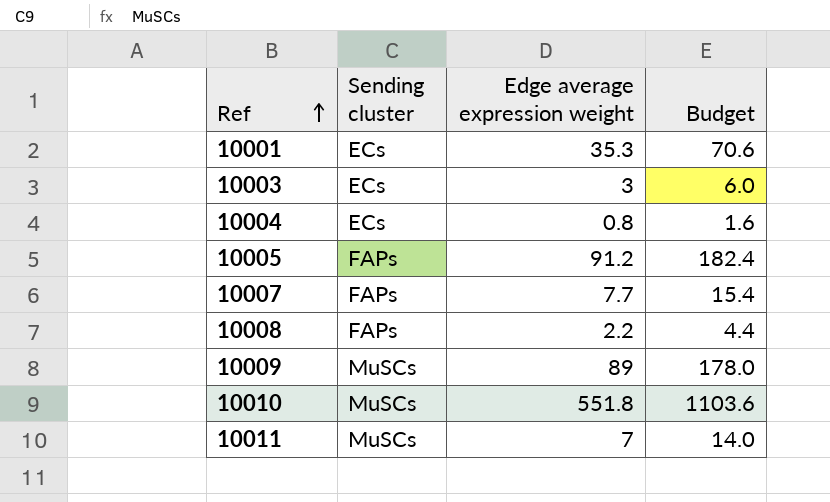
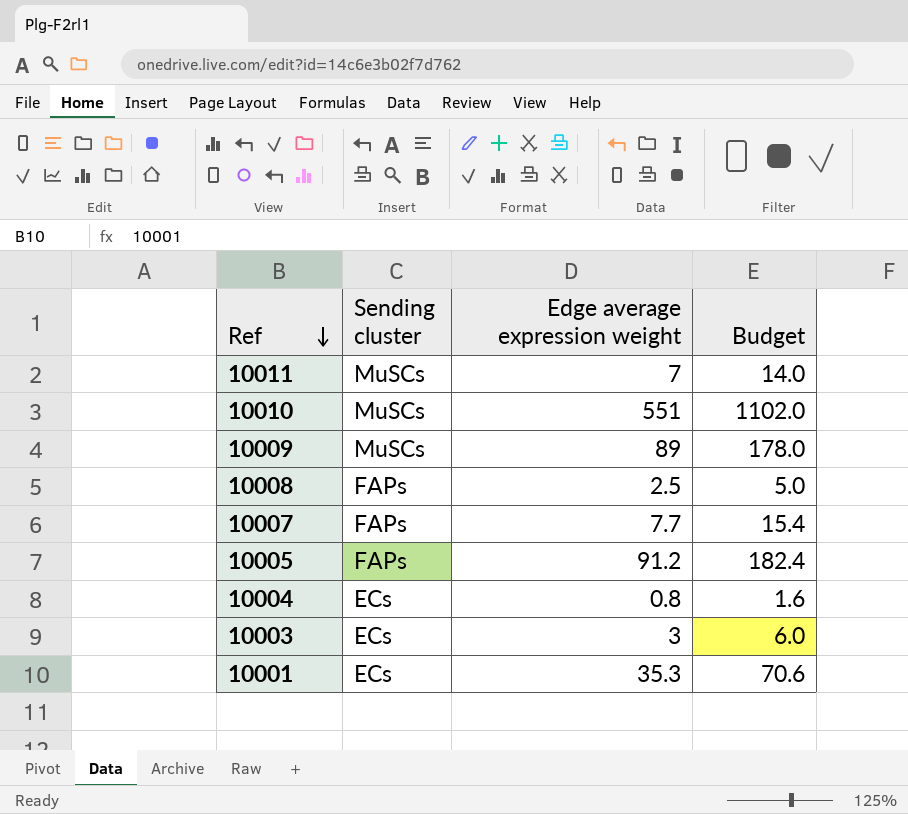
row order: Ref ascending -> Ref descending
10010 | Edge average expression weight: 551.8 -> 551
10010 | Budget: 1103.6 -> 1102.0
10008 | Edge average expression weight: 2.2 -> 2.5
10008 | Budget: 4.4 -> 5.0

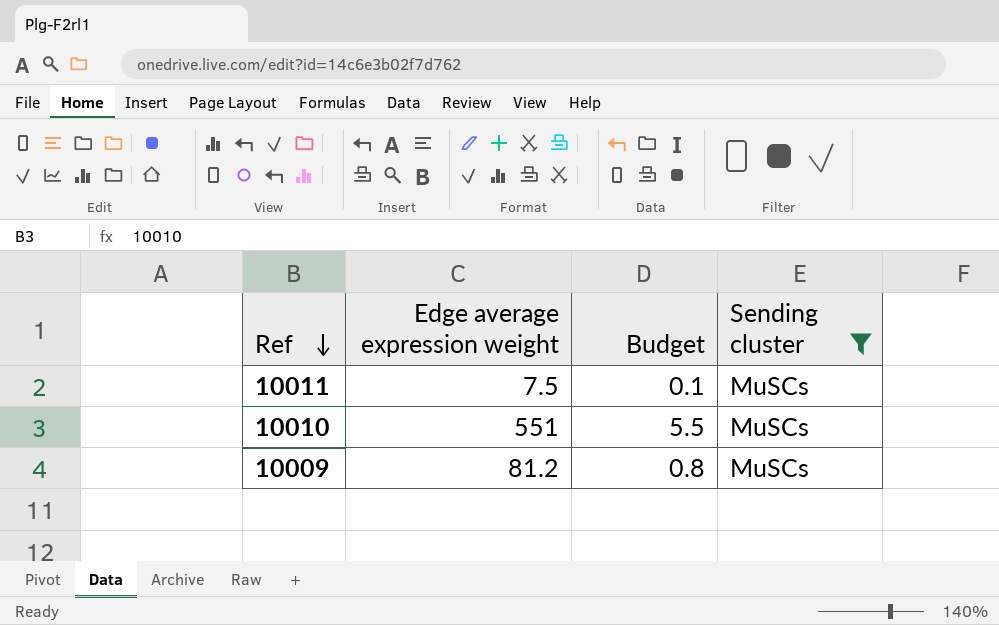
filter: none -> Sending cluster = MuSCs
column Budget | formula: [Edge average expression weight] * 2 -> [Edge average expression weight] * 0.01
column Sending cluster | position: 2 -> 4
10011 | Edge average expression weight: 7 -> 7.5
10009 | Edge average expression weight: 89 -> 81.2

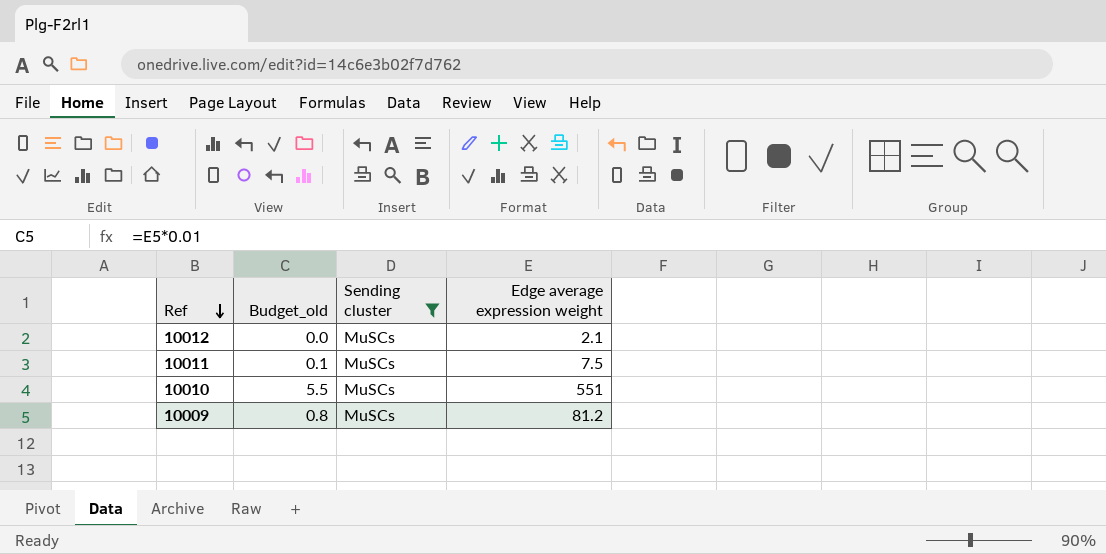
column name: Budget -> Budget_old
column Edge average expression weight | position: 2 -> 4
row 10012: none -> 0.0 | MuSCs | 2.1

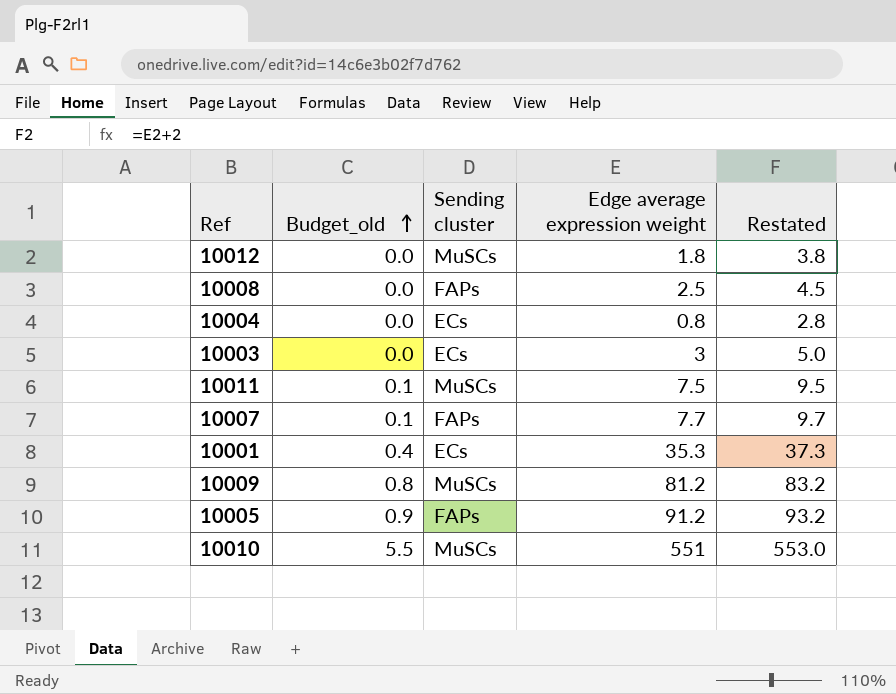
filter: Sending cluster = MuSCs -> none
row order: Ref descending -> Budget_old ascending
column Restated | formula: none -> [Edge average expression weight] + 2
10012 | Edge average expression weight: 2.1 -> 1.8

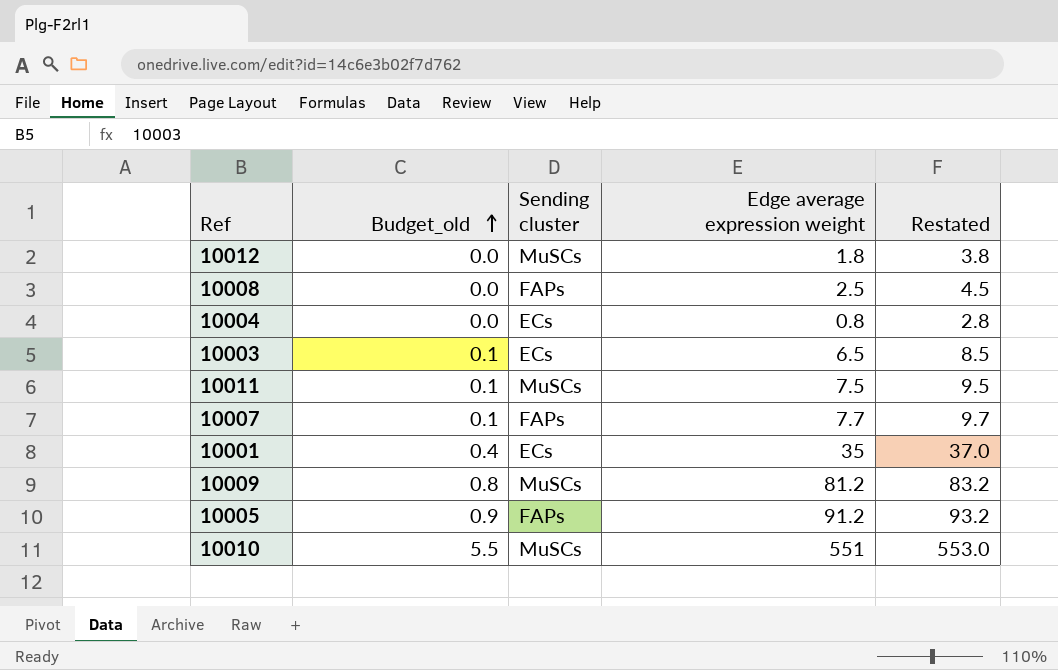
10003 | Budget_old: 0.0 -> 0.1
10003 | Edge average expression weight: 3 -> 6.5
10003 | Restated: 5.0 -> 8.5
10001 | Edge average expression weight: 35.3 -> 35
10001 | Restated: 37.3 -> 37.0

